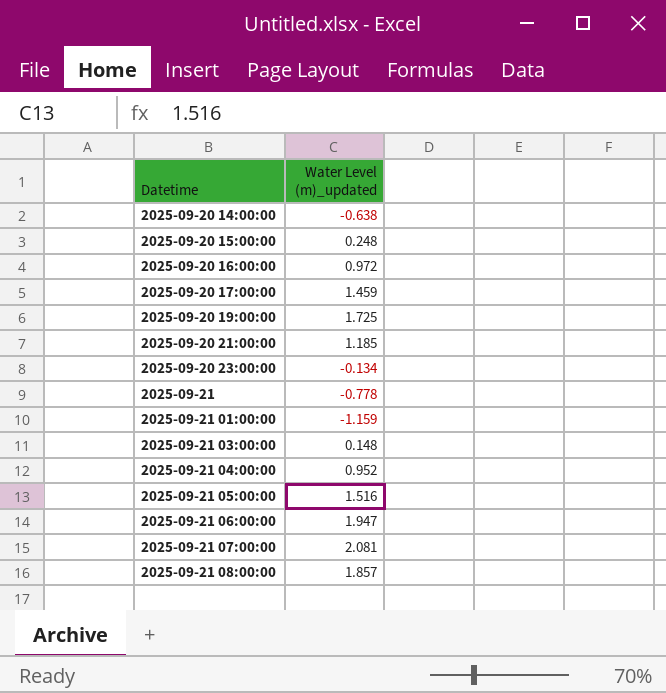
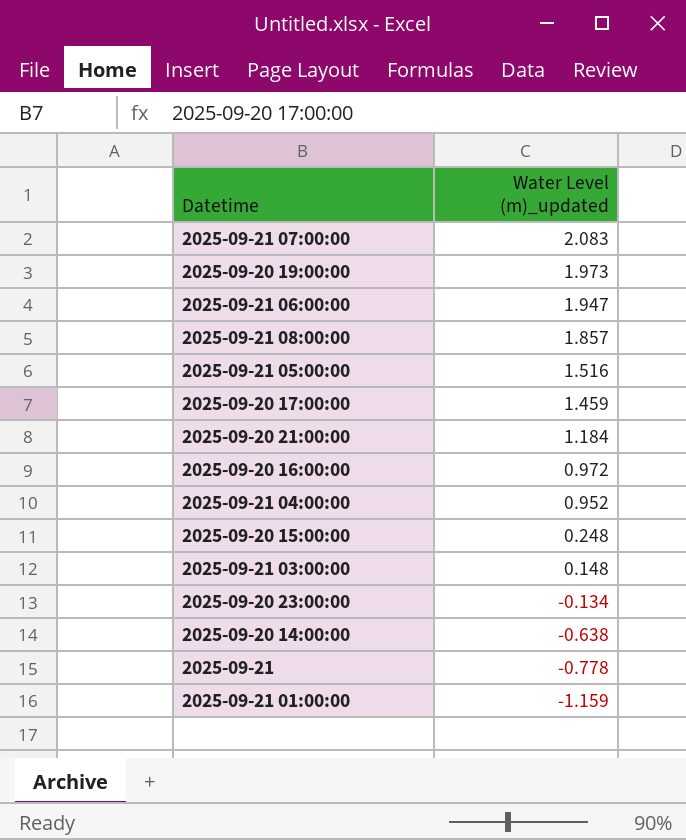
row order: Datetime ascending -> Water Level (m)_updated descending
2025-09-21 07:00:00 | Water Level (m)_updated: 2.081 -> 2.083
2025-09-20 19:00:00 | Water Level (m)_updated: 1.725 -> 1.973
2025-09-20 21:00:00 | Water Level (m)_updated: 1.185 -> 1.184

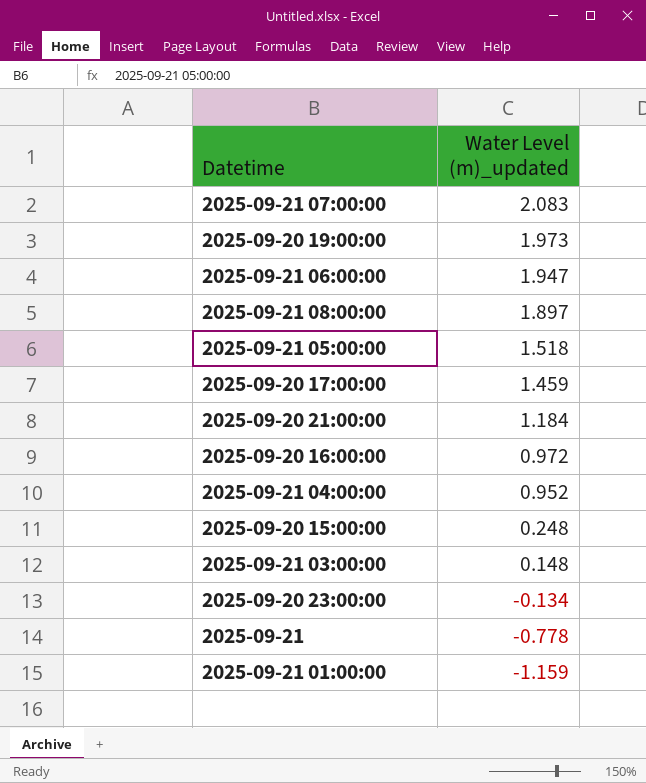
row 2025-09-20 14:00:00: -0.638 -> none
2025-09-21 08:00:00 | Water Level (m)_updated: 1.857 -> 1.897
2025-09-21 05:00:00 | Water Level (m)_updated: 1.516 -> 1.518

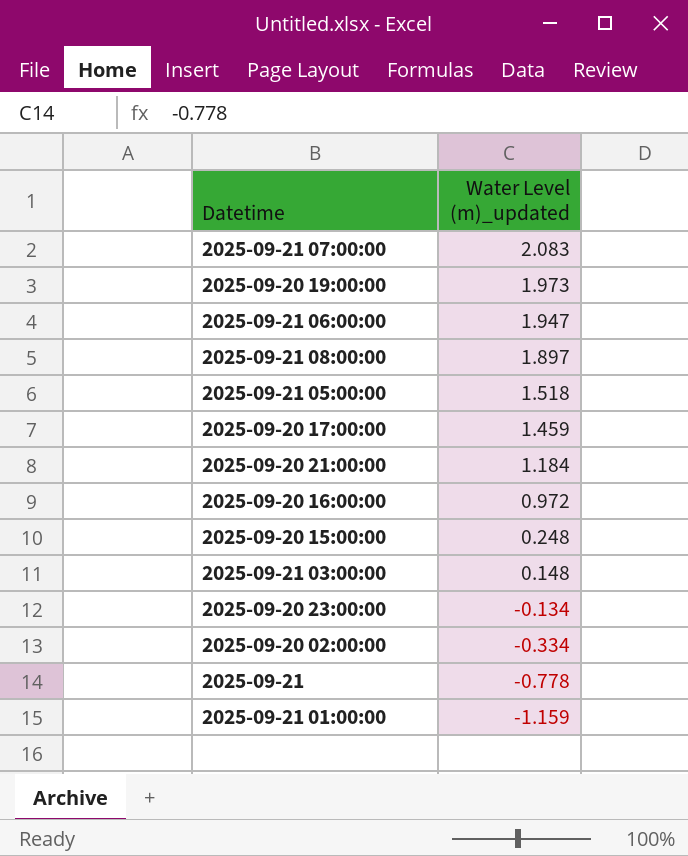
row 2025-09-21 04:00:00: 0.952 -> none
row 2025-09-20 02:00:00: none -> -0.334

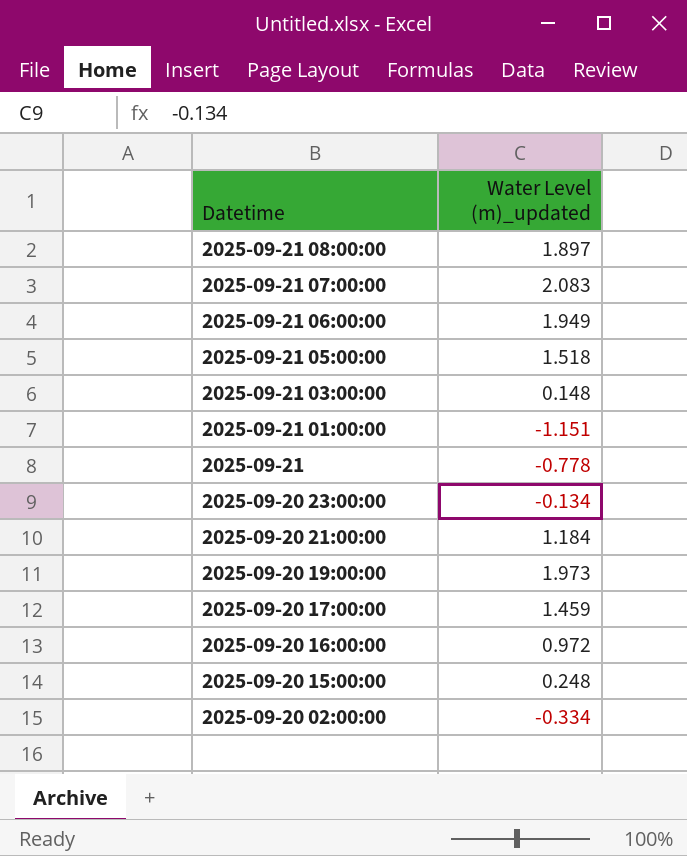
row order: Water Level (m)_updated descending -> Datetime descending
2025-09-21 06:00:00 | Water Level (m)_updated: 1.947 -> 1.949
2025-09-21 01:00:00 | Water Level (m)_updated: -1.159 -> -1.151

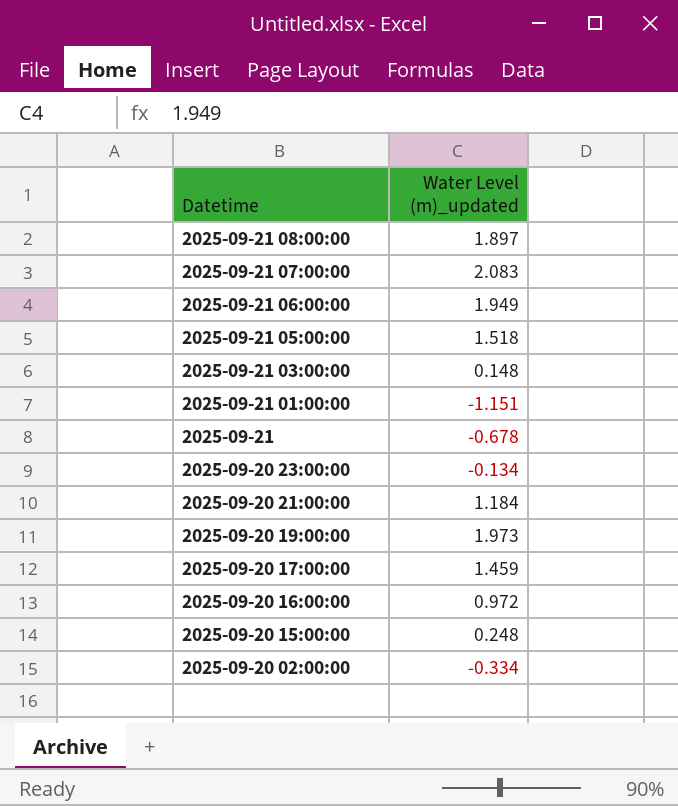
2025-09-21 | Water Level (m)_updated: -0.778 -> -0.678

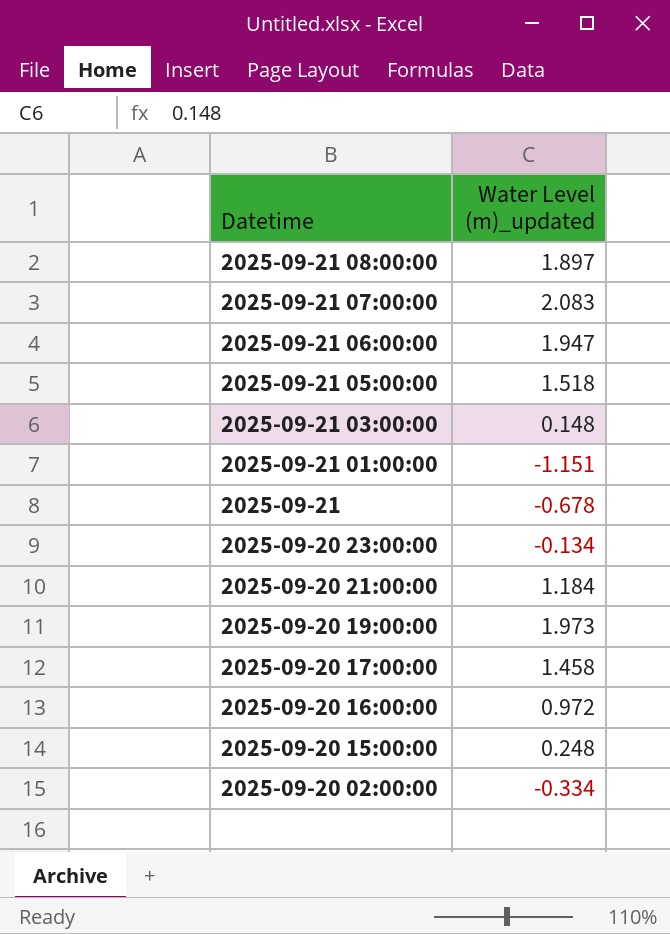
2025-09-21 06:00:00 | Water Level (m)_updated: 1.949 -> 1.947
2025-09-20 17:00:00 | Water Level (m)_updated: 1.459 -> 1.458

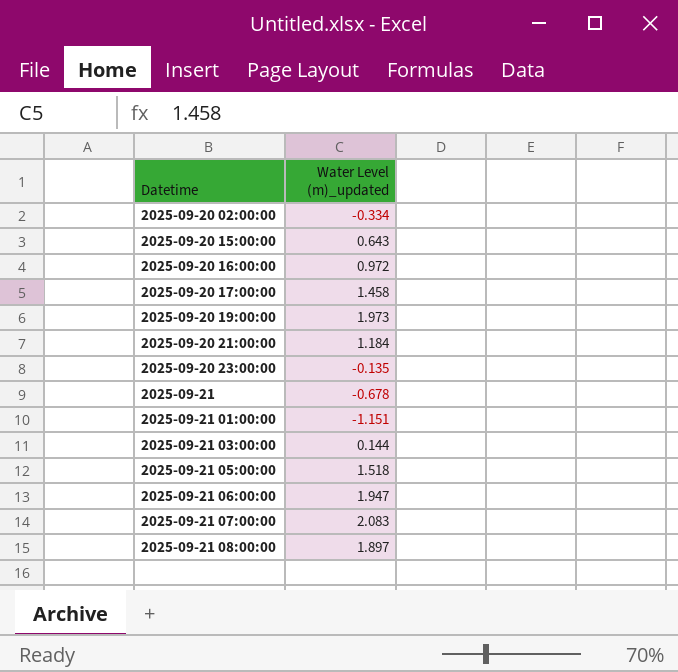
row order: Datetime descending -> Datetime ascending
2025-09-20 15:00:00 | Water Level (m)_updated: 0.248 -> 0.643
2025-09-20 23:00:00 | Water Level (m)_updated: -0.134 -> -0.135
2025-09-21 03:00:00 | Water Level (m)_updated: 0.148 -> 0.144

